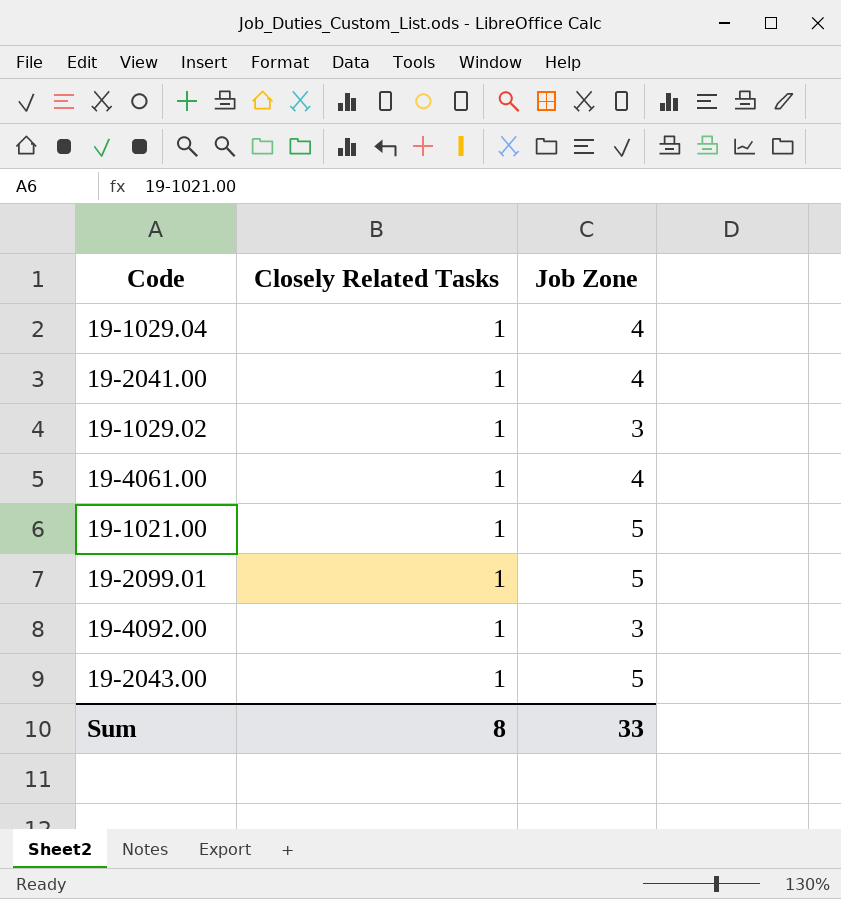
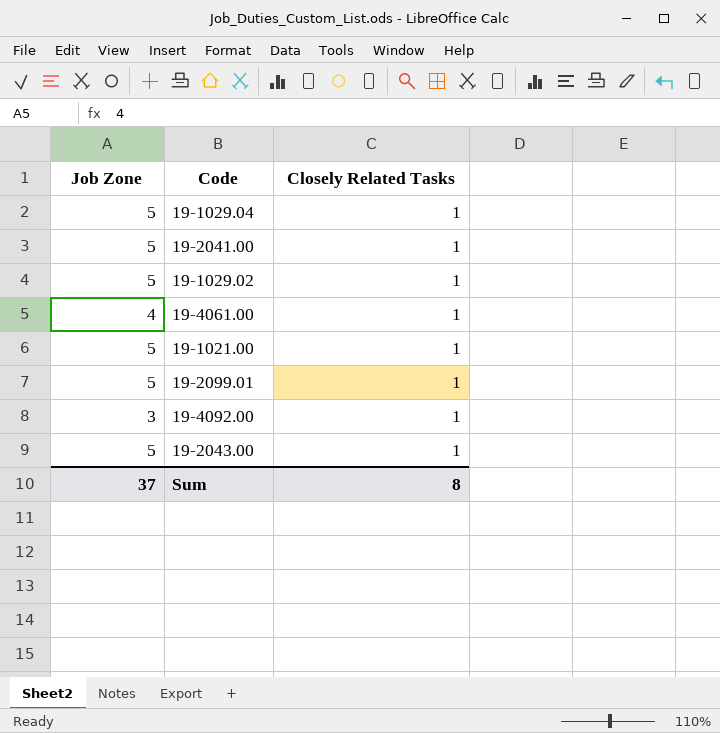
column Job Zone | position: 3 -> 1
19-1029.04 | Job Zone: 4 -> 5
19-2041.00 | Job Zone: 4 -> 5
19-1029.02 | Job Zone: 3 -> 5
Sum | Job Zone: 33 -> 37

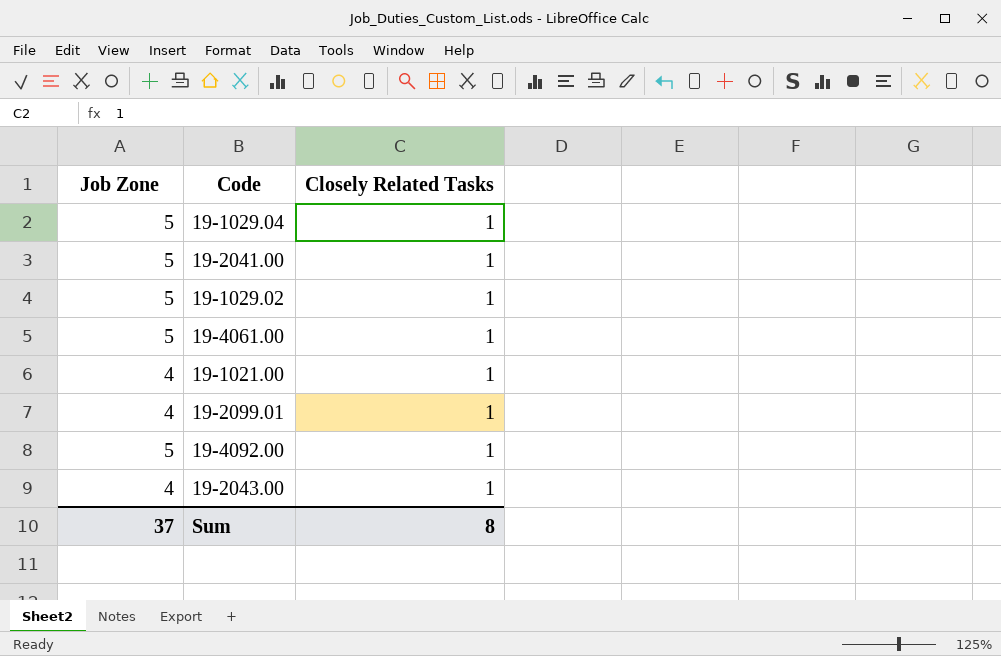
19-4061.00 | Job Zone: 4 -> 5
19-1021.00 | Job Zone: 5 -> 4
19-2099.01 | Job Zone: 5 -> 4
19-4092.00 | Job Zone: 3 -> 5
19-2043.00 | Job Zone: 5 -> 4

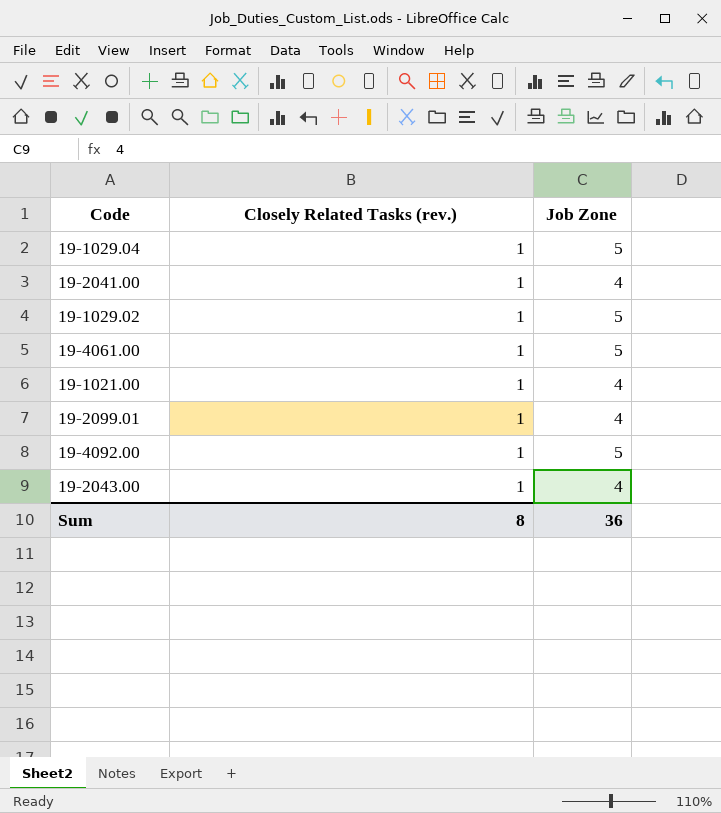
column name: Closely Related Tasks -> Closely Related Tasks (rev.)
column Job Zone | position: 1 -> 3
19-2041.00 | Job Zone: 5 -> 4
Sum | Job Zone: 37 -> 36

